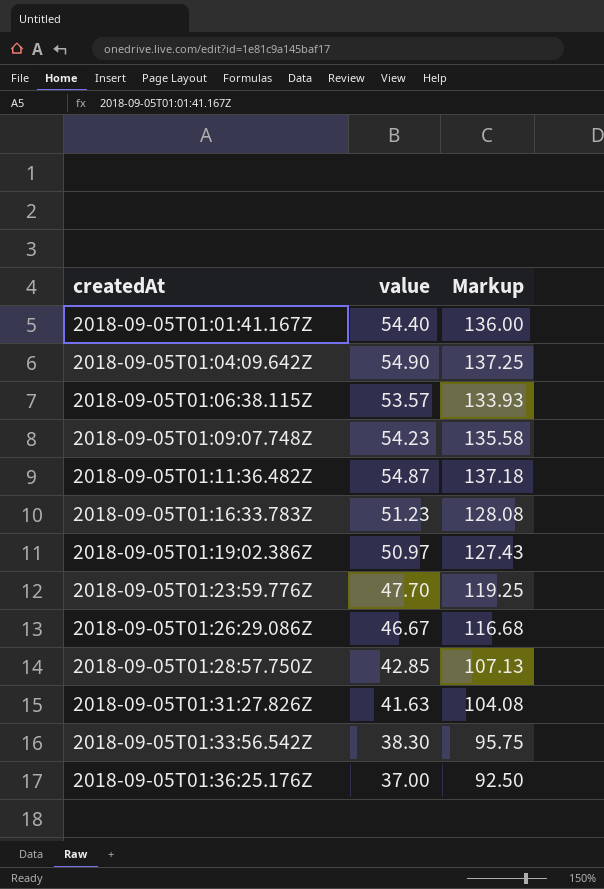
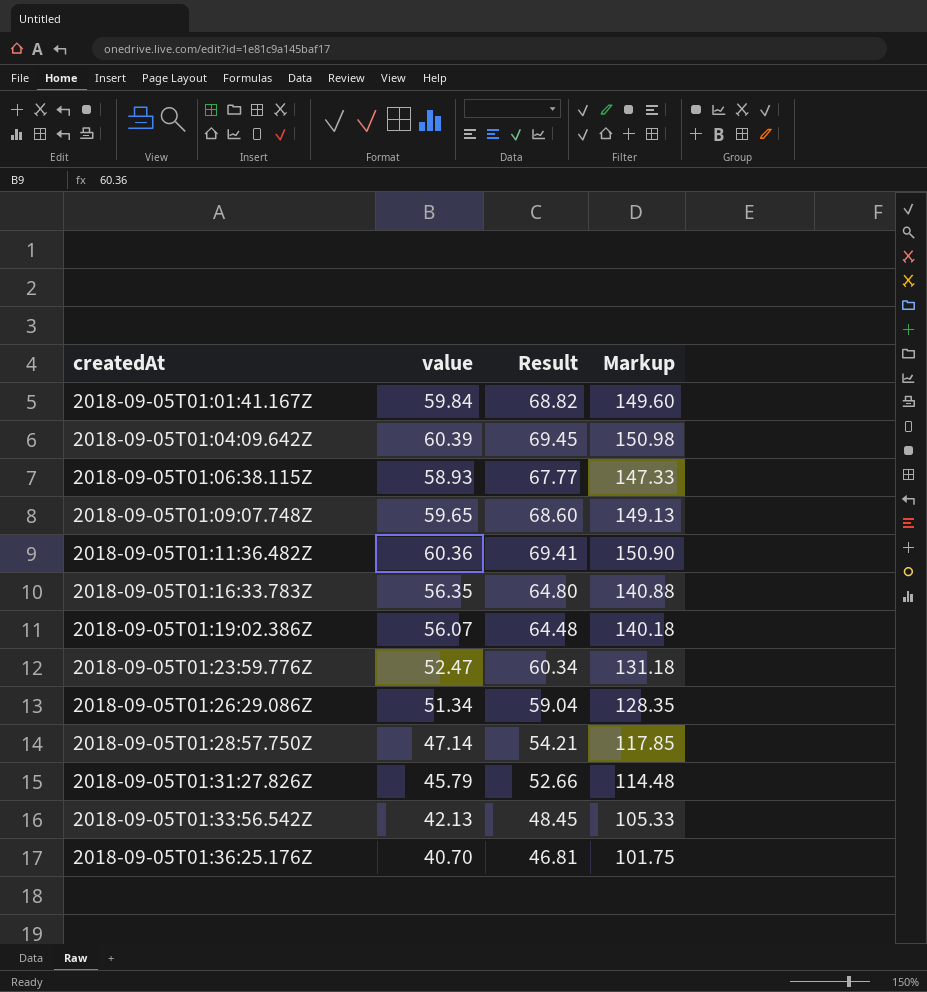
column Result | formula: none -> [value] * 1.15
2018-09-05T01:01:41.167Z | value: 54.40 -> 59.84
2018-09-05T01:01:41.167Z | Markup: 136.00 -> 149.60
2018-09-05T01:04:09.642Z | value: 54.90 -> 60.39
2018-09-05T01:04:09.642Z | Markup: 137.25 -> 150.98
2018-09-05T01:06:38.115Z | value: 53.57 -> 58.93
2018-09-05T01:06:38.115Z | Markup: 133.93 -> 147.33
2018-09-05T01:09:07.748Z | value: 54.23 -> 59.65
2018-09-05T01:09:07.748Z | Markup: 135.58 -> 149.13
2018-09-05T01:11:36.482Z | value: 54.87 -> 60.36
2018-09-05T01:11:36.482Z | Markup: 137.18 -> 150.90
2018-09-05T01:16:33.783Z | value: 51.23 -> 56.35
2018-09-05T01:16:33.783Z | Markup: 128.08 -> 140.88
2018-09-05T01:19:02.386Z | value: 50.97 -> 56.07
2018-09-05T01:19:02.386Z | Markup: 127.43 -> 140.18
2018-09-05T01:23:59.776Z | value: 47.70 -> 52.47
2018-09-05T01:23:59.776Z | Markup: 119.25 -> 131.18
2018-09-05T01:26:29.086Z | value: 46.67 -> 51.34
2018-09-05T01:26:29.086Z | Markup: 116.68 -> 128.35
2018-09-05T01:28:57.750Z | value: 42.85 -> 47.14
2018-09-05T01:28:57.750Z | Markup: 107.13 -> 117.85
2018-09-05T01:31:27.826Z | value: 41.63 -> 45.79
2018-09-05T01:31:27.826Z | Markup: 104.08 -> 114.48
2018-09-05T01:33:56.542Z | value: 38.30 -> 42.13
2018-09-05T01:33:56.542Z | Markup: 95.75 -> 105.33
2018-09-05T01:36:25.176Z | value: 37.00 -> 40.70
2018-09-05T01:36:25.176Z | Markup: 92.50 -> 101.75

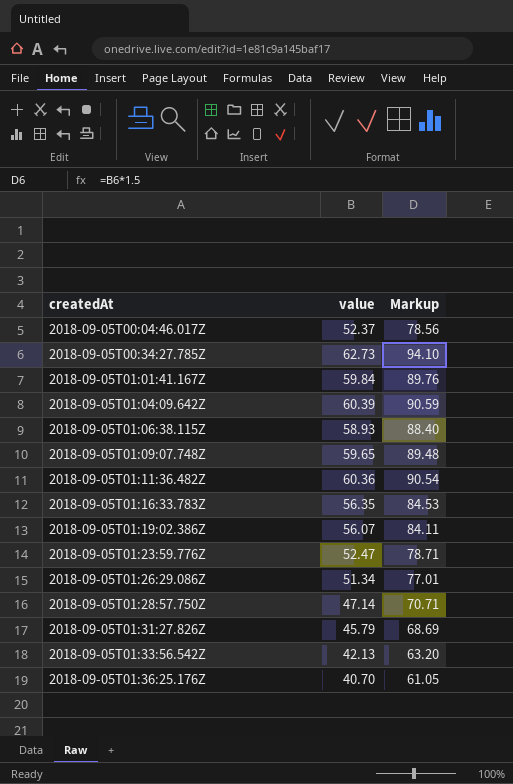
column Result | formula: [value] * 1.15 -> none
column Markup | formula: [value] * 2.5 -> [value] * 1.5
row 2018-09-05T00:04:46.017Z: none -> 52.37 | 78.56
row 2018-09-05T00:34:27.785Z: none -> 62.73 | 94.10

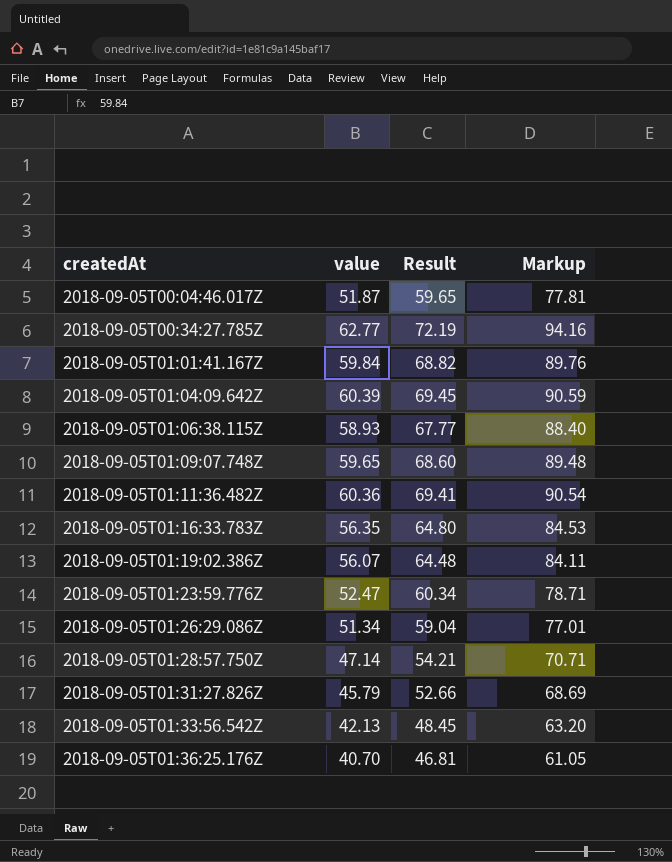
column Result | formula: none -> [value] * 1.15
2018-09-05T00:04:46.017Z | value: 52.37 -> 51.87
2018-09-05T00:04:46.017Z | Markup: 78.56 -> 77.81
2018-09-05T00:34:27.785Z | value: 62.73 -> 62.77
2018-09-05T00:34:27.785Z | Markup: 94.10 -> 94.16

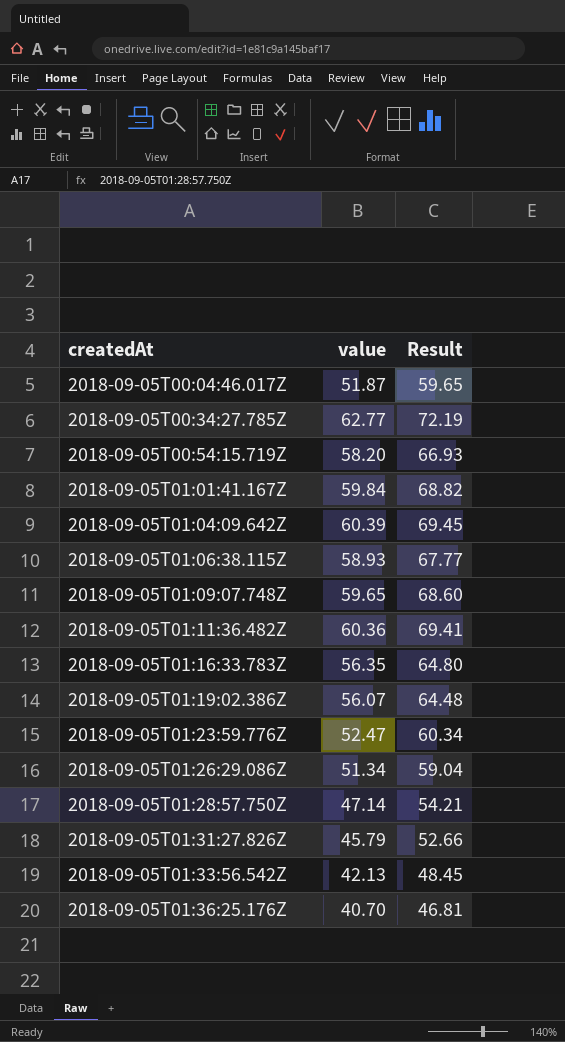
column Markup | formula: [value] * 1.5 -> none
row 2018-09-05T00:54:15.719Z: none -> 58.20 | 66.93

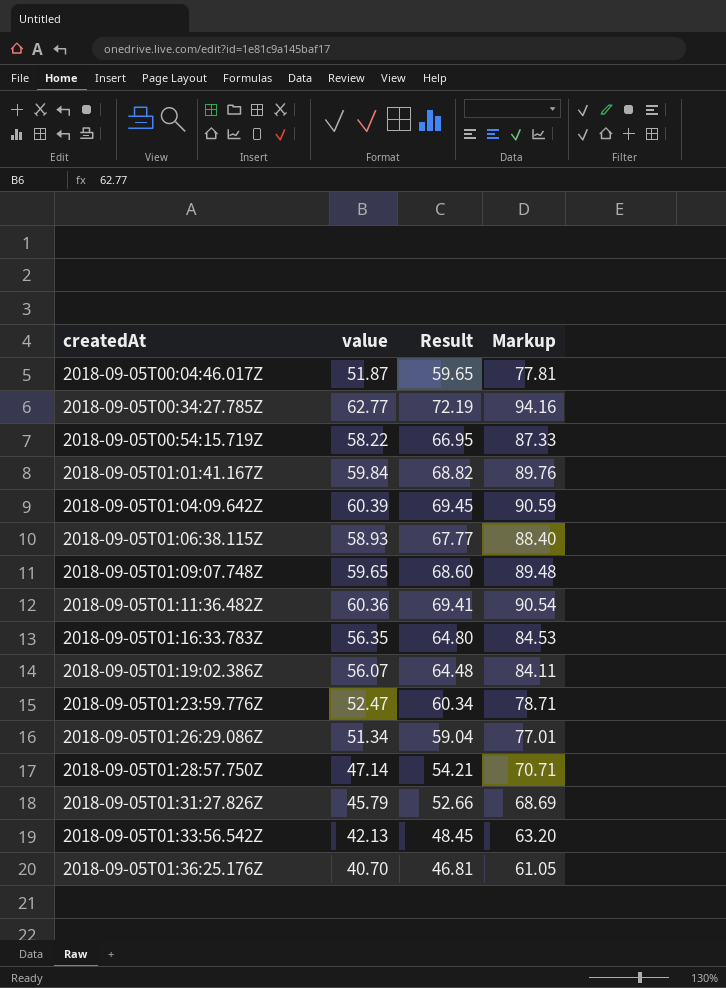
column Markup | formula: none -> [value] * 1.5
2018-09-05T00:54:15.719Z | value: 58.20 -> 58.22
2018-09-05T00:54:15.719Z | Result: 66.93 -> 66.95

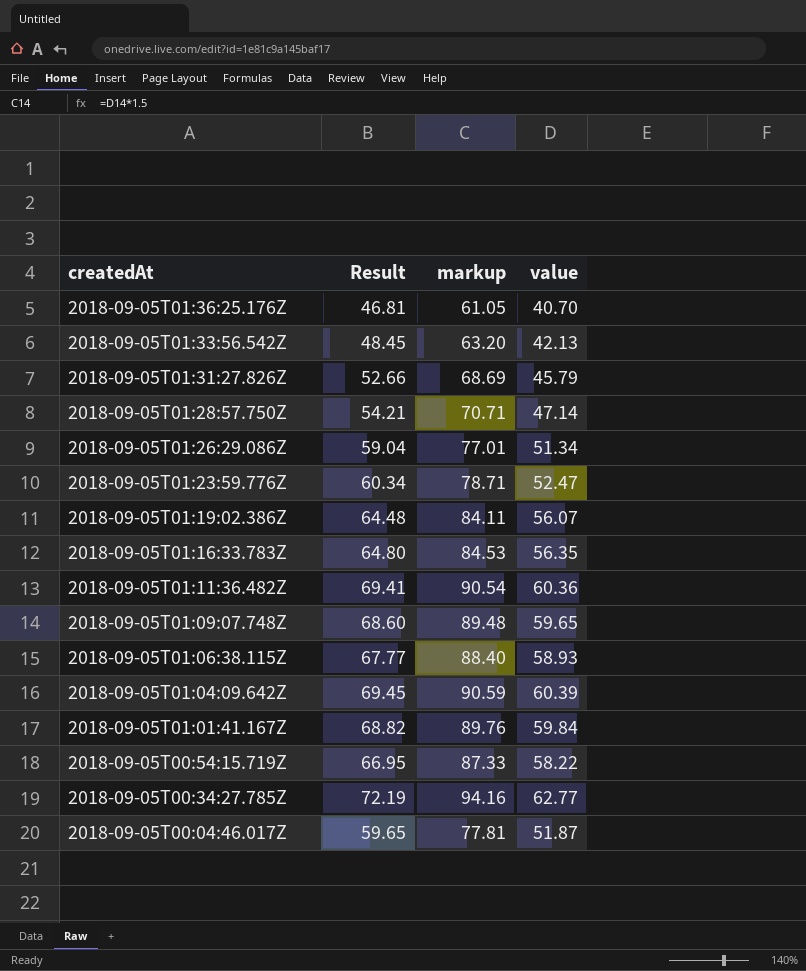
row order: createdAt ascending -> createdAt descending
column name: Markup -> markup
column value | position: 2 -> 4

